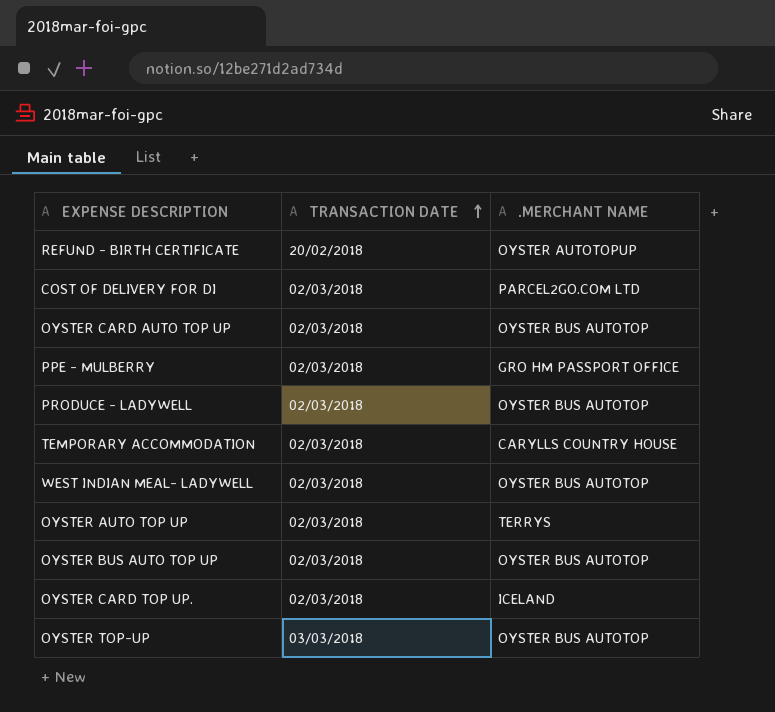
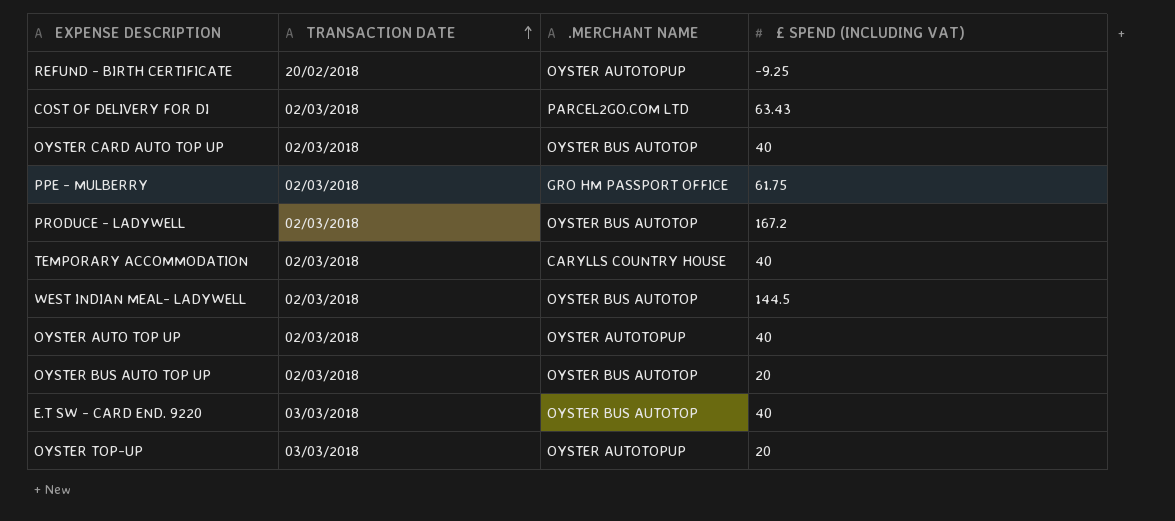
column £ SPEND (INCLUDING VAT) | position: none -> 4
row OYSTER CARD TOP UP.: 02/03/2018 | ICELAND -> none
OYSTER AUTO TOP UP | .MERCHANT NAME: TERRYS -> OYSTER AUTOTOPUP
row E.T SW - CARD END. 9220: none -> 03/03/2018 | OYSTER BUS AUTOTOP | 40
OYSTER TOP-UP | .MERCHANT NAME: OYSTER BUS AUTOTOP -> OYSTER AUTOTOPUP

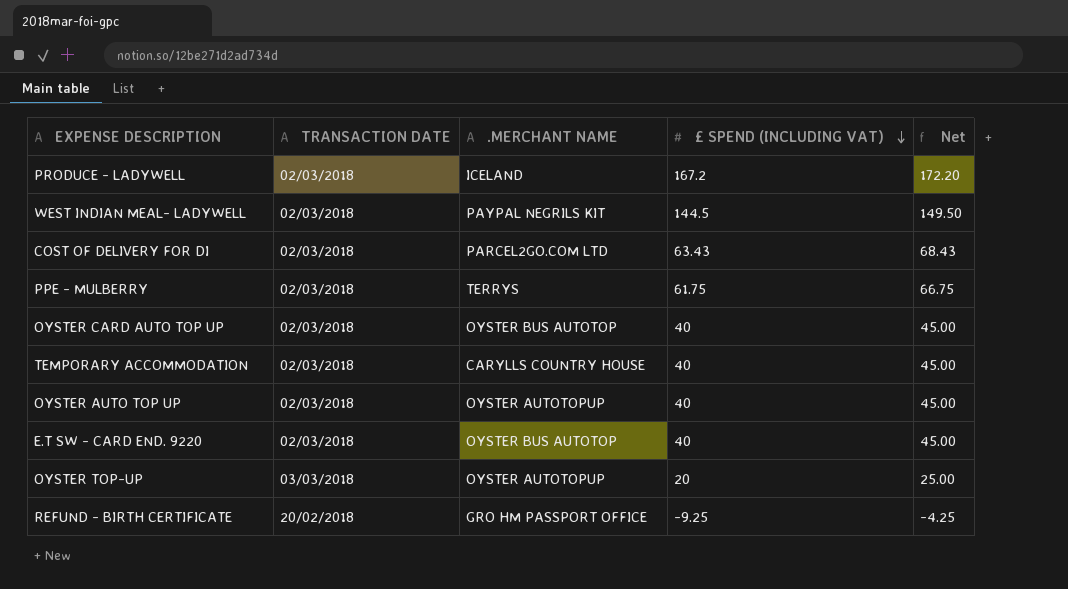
row order: TRANSACTION DATE ascending -> £ SPEND (INCLUDING VAT) descending
column Net | formula: none -> [£ SPEND (INCLUDING VAT)] + 5
row OYSTER BUS AUTO TOP UP: 02/03/2018 | OYSTER BUS AUTOTOP | 20 -> none
PRODUCE - LADYWELL | .MERCHANT NAME: OYSTER BUS AUTOTOP -> ICELAND
WEST INDIAN MEAL- LADYWELL | .MERCHANT NAME: OYSTER BUS AUTOTOP -> PAYPAL NEGRILS KIT
PPE - MULBERRY | .MERCHANT NAME: GRO HM PASSPORT OFFICE -> TERRYS
E.T SW - CARD END. 9220 | TRANSACTION DATE: 03/03/2018 -> 02/03/2018
REFUND - BIRTH CERTIFICATE | .MERCHANT NAME: OYSTER AUTOTOPUP -> GRO HM PASSPORT OFFICE

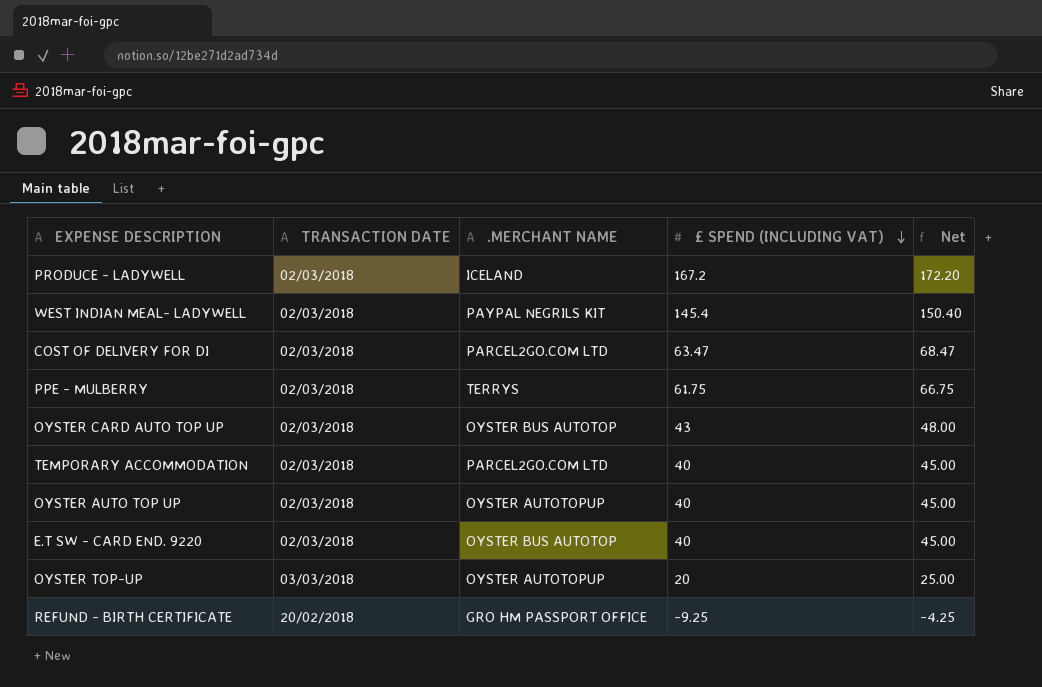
WEST INDIAN MEAL- LADYWELL | £ SPEND (INCLUDING VAT): 144.5 -> 145.4
WEST INDIAN MEAL- LADYWELL | Net: 149.50 -> 150.40
COST OF DELIVERY FOR DI | £ SPEND (INCLUDING VAT): 63.43 -> 63.47
COST OF DELIVERY FOR DI | Net: 68.43 -> 68.47
OYSTER CARD AUTO TOP UP | £ SPEND (INCLUDING VAT): 40 -> 43
OYSTER CARD AUTO TOP UP | Net: 45.00 -> 48.00
TEMPORARY ACCOMMODATION | .MERCHANT NAME: CARYLLS COUNTRY HOUSE -> PARCEL2GO.COM LTD

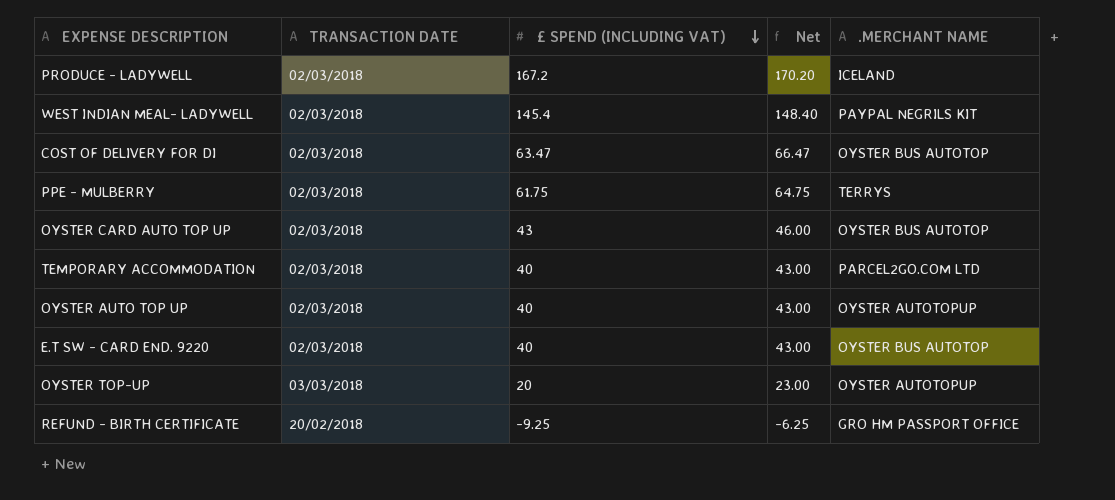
column Net | formula: [£ SPEND (INCLUDING VAT)] + 5 -> [£ SPEND (INCLUDING VAT)] + 3
column .MERCHANT NAME | position: 3 -> 5
COST OF DELIVERY FOR DI | .MERCHANT NAME: PARCEL2GO.COM LTD -> OYSTER BUS AUTOTOP

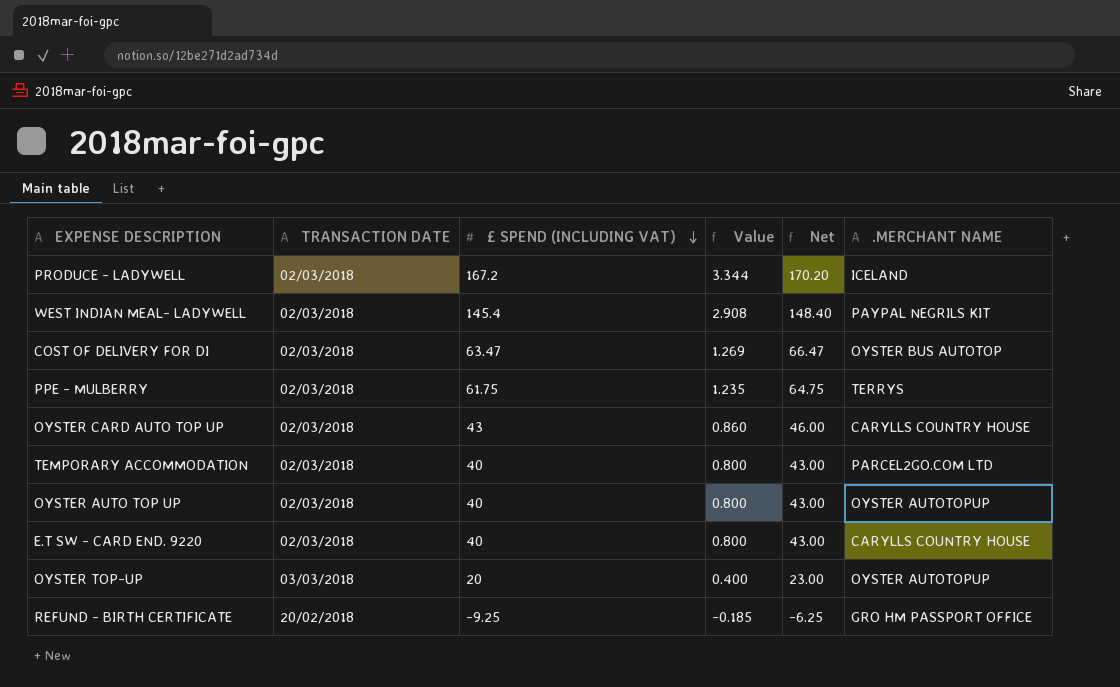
column Value | formula: none -> [£ SPEND (INCLUDING VAT)] * 0.02
OYSTER CARD AUTO TOP UP | .MERCHANT NAME: OYSTER BUS AUTOTOP -> CARYLLS COUNTRY HOUSE
E.T SW - CARD END. 9220 | .MERCHANT NAME: OYSTER BUS AUTOTOP -> CARYLLS COUNTRY HOUSE

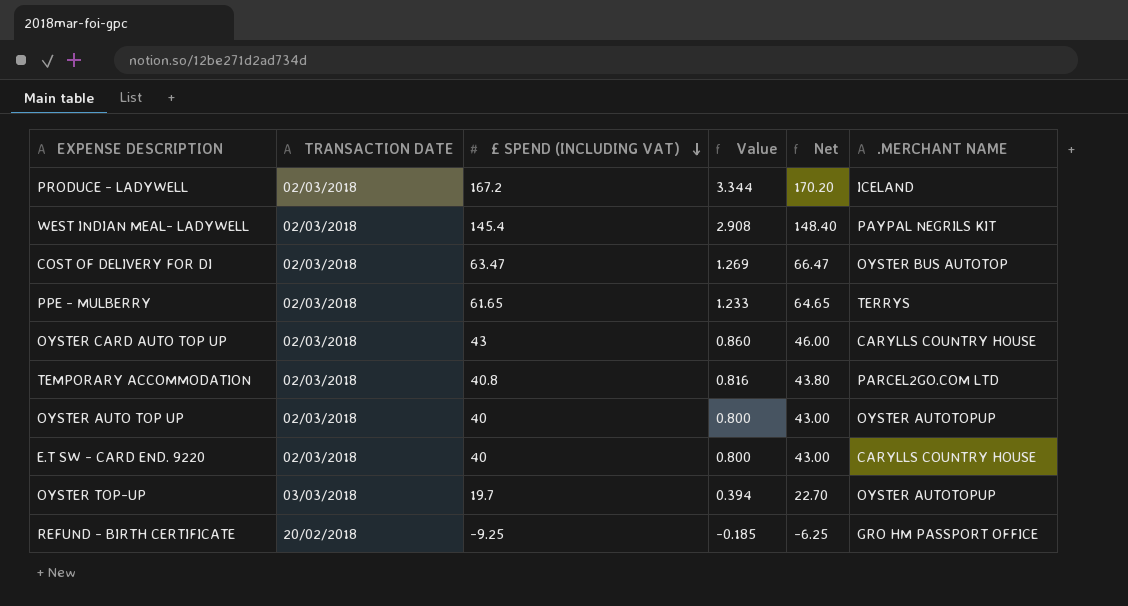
PPE - MULBERRY | £ SPEND (INCLUDING VAT): 61.75 -> 61.65
PPE - MULBERRY | Value: 1.235 -> 1.233
PPE - MULBERRY | Net: 64.75 -> 64.65
TEMPORARY ACCOMMODATION | £ SPEND (INCLUDING VAT): 40 -> 40.8
TEMPORARY ACCOMMODATION | Value: 0.800 -> 0.816
TEMPORARY ACCOMMODATION | Net: 43.00 -> 43.80
OYSTER TOP-UP | £ SPEND (INCLUDING VAT): 20 -> 19.7
OYSTER TOP-UP | Value: 0.400 -> 0.394
OYSTER TOP-UP | Net: 23.00 -> 22.70

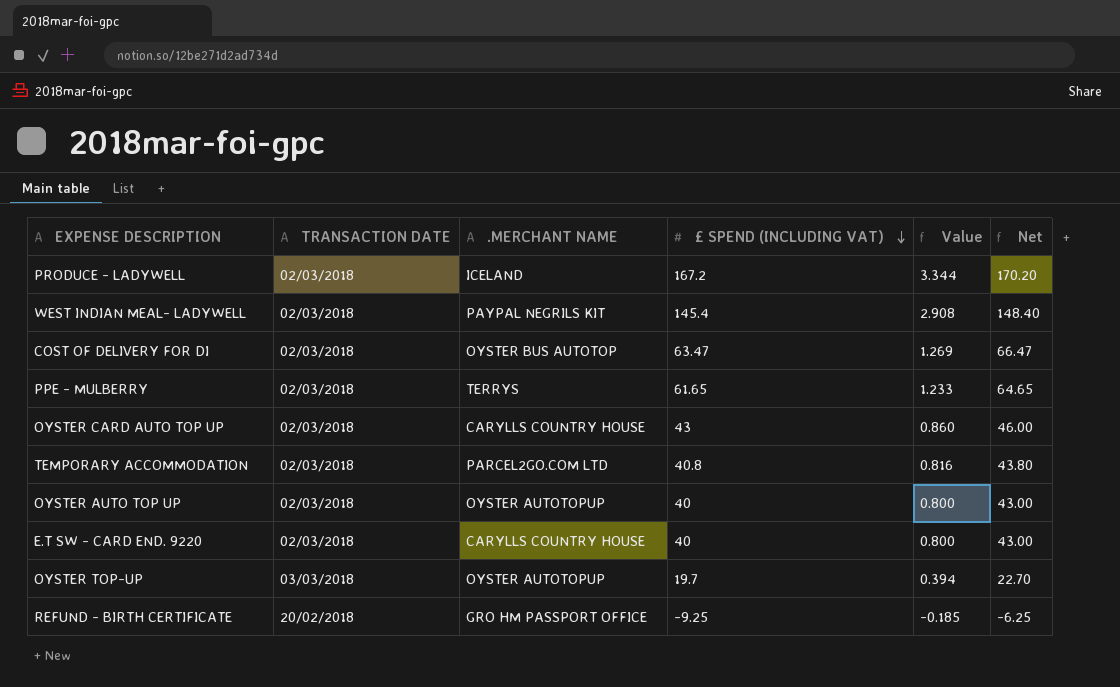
column .MERCHANT NAME | position: 6 -> 3

